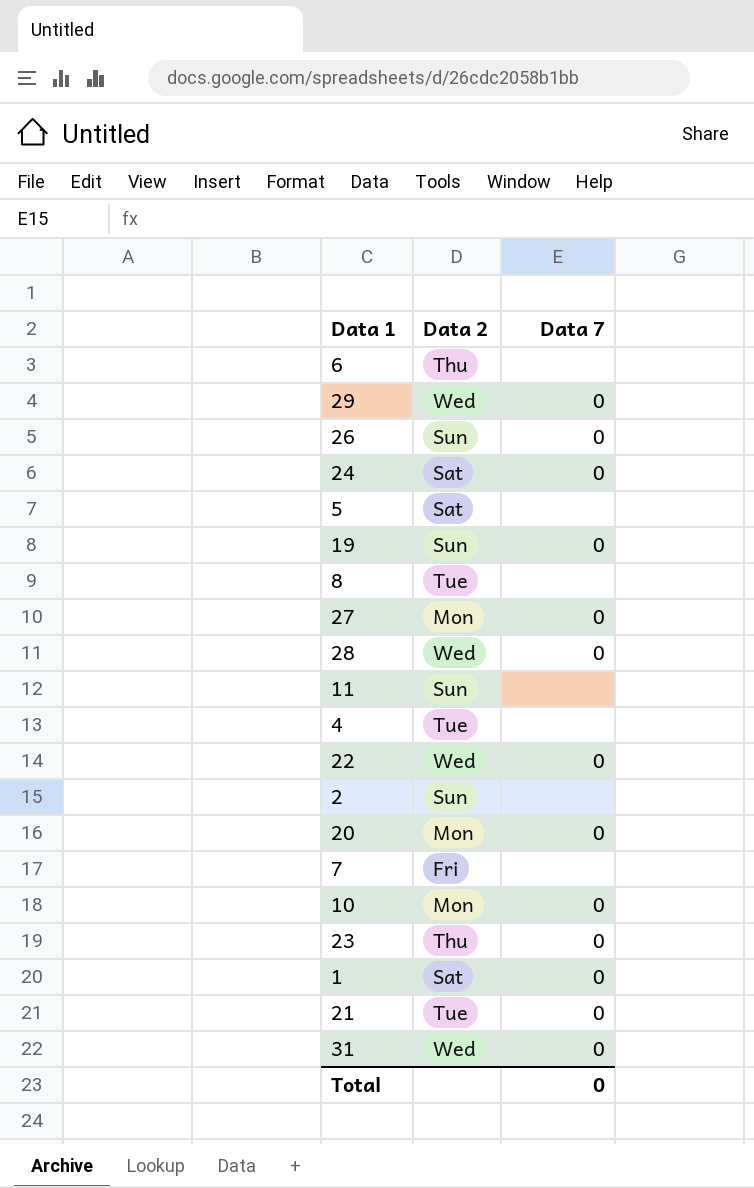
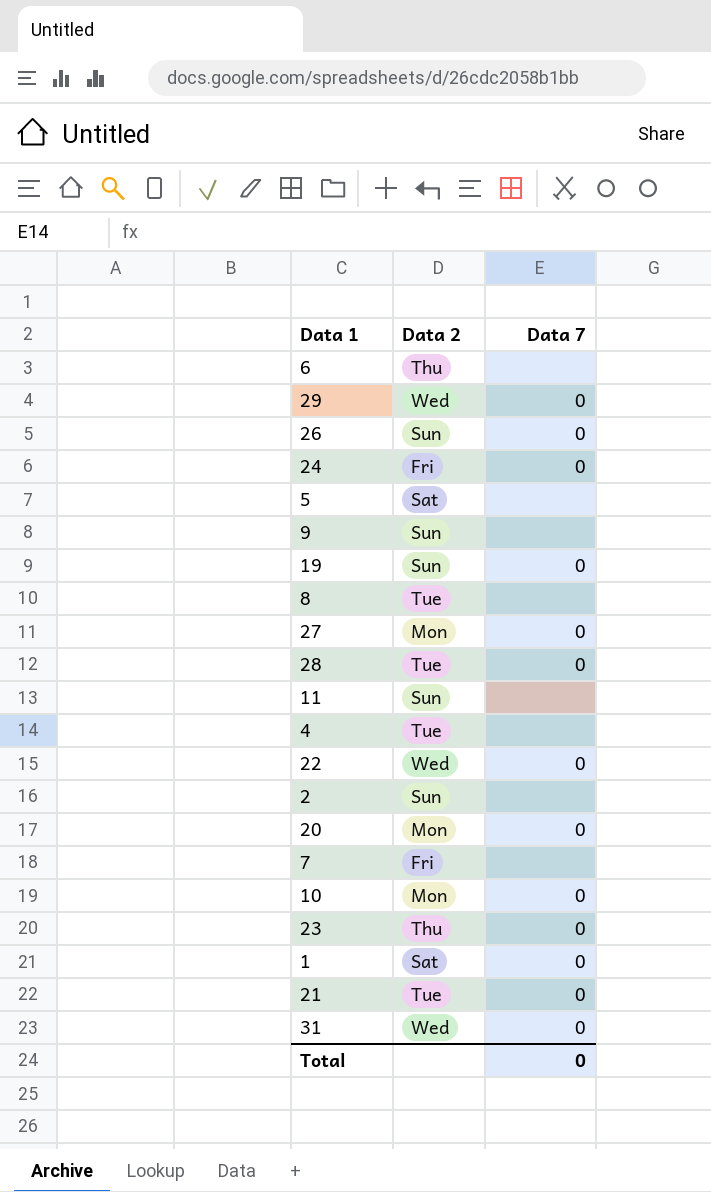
24 | Data 2: Sat -> Fri
row 9: none -> Sun | none
28 | Data 2: Wed -> Tue

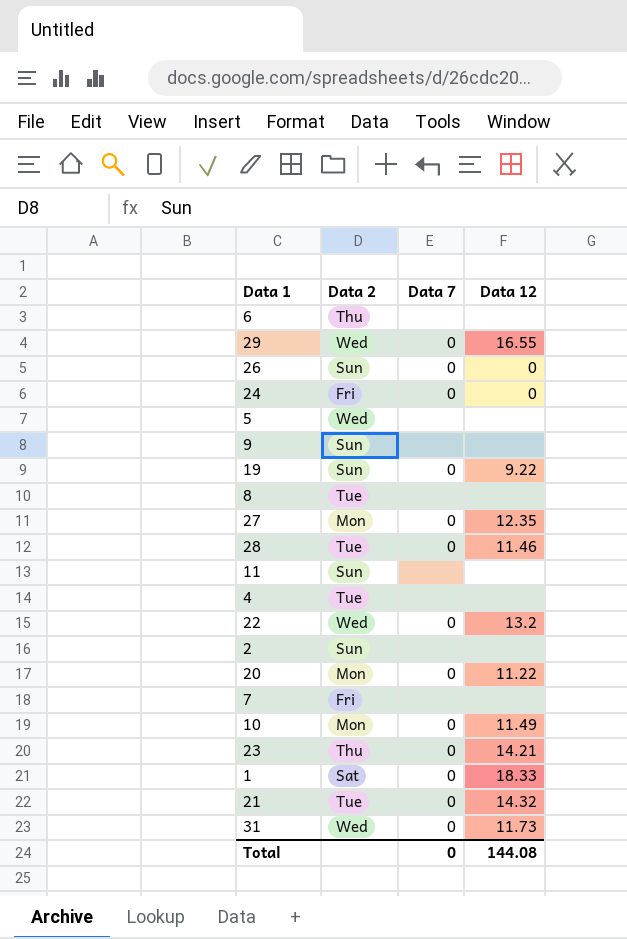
column Data 12 | position: none -> 4
5 | Data 2: Sat -> Wed

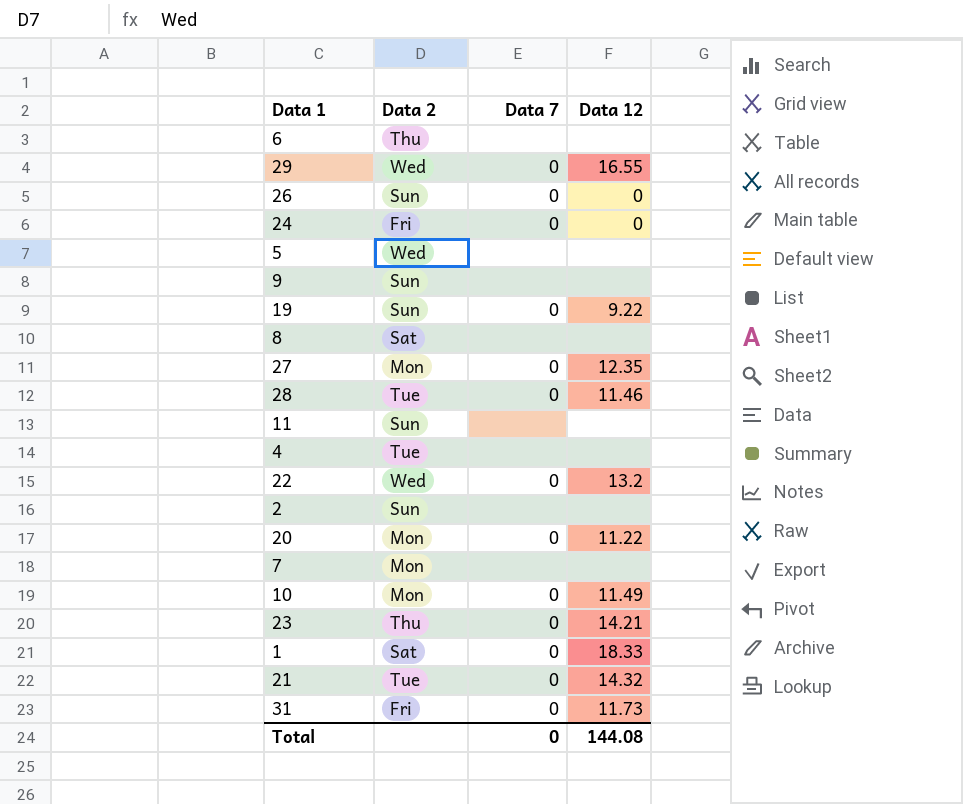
8 | Data 2: Tue -> Sat
7 | Data 2: Fri -> Mon
31 | Data 2: Wed -> Fri

